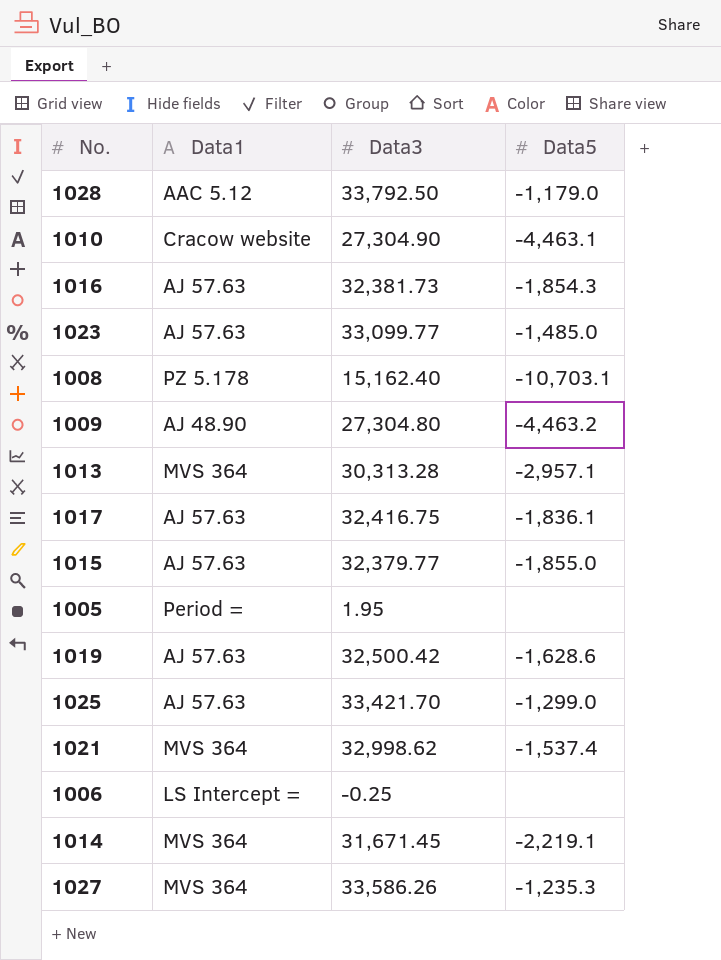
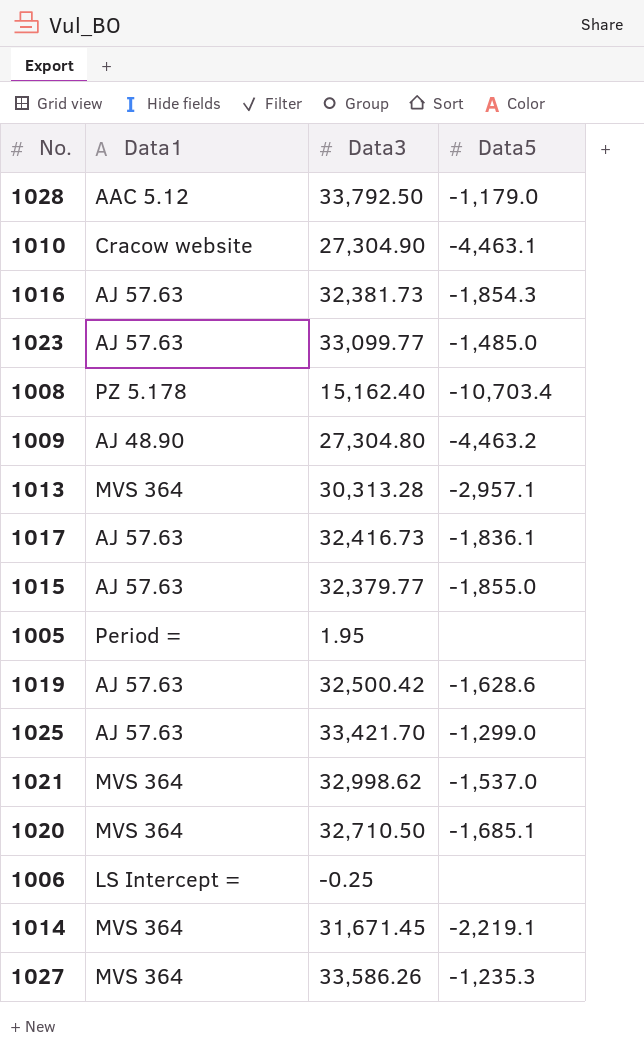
1008 | Data5: -10,703.1 -> -10,703.4
1017 | Data3: 32,416.75 -> 32,416.73
1021 | Data5: -1,537.4 -> -1,537.0
row 1020: none -> MVS 364 | 32,710.50 | -1,685.1

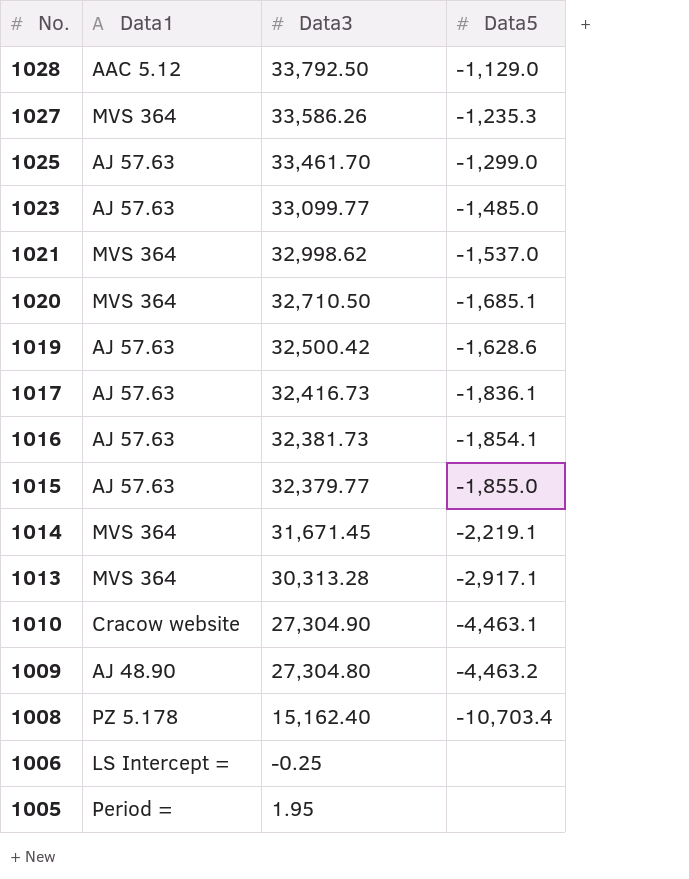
row order: none -> No. descending
1028 | Data5: -1,179.0 -> -1,129.0
1025 | Data3: 33,421.70 -> 33,461.70
1016 | Data5: -1,854.3 -> -1,854.1
1013 | Data5: -2,957.1 -> -2,917.1

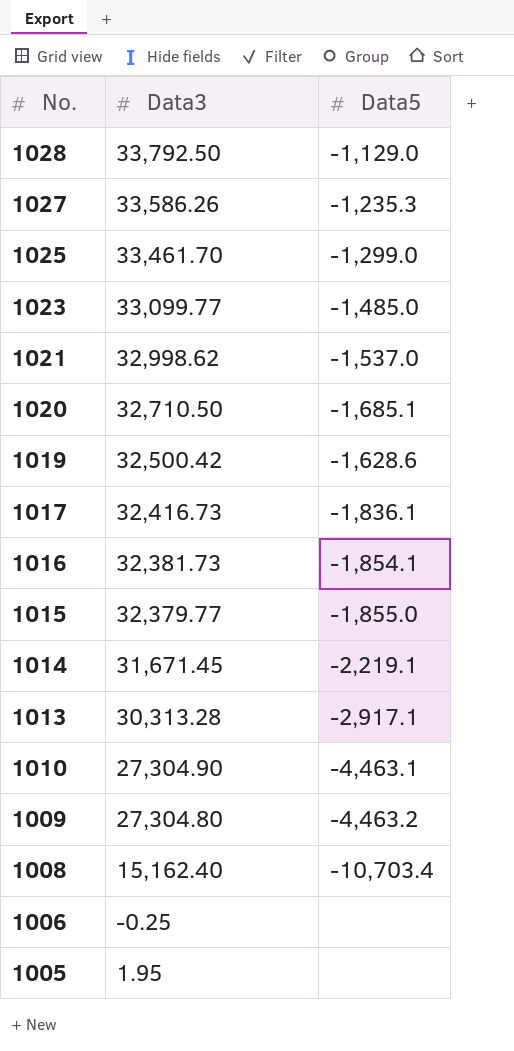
column Data1 | position: 2 -> none

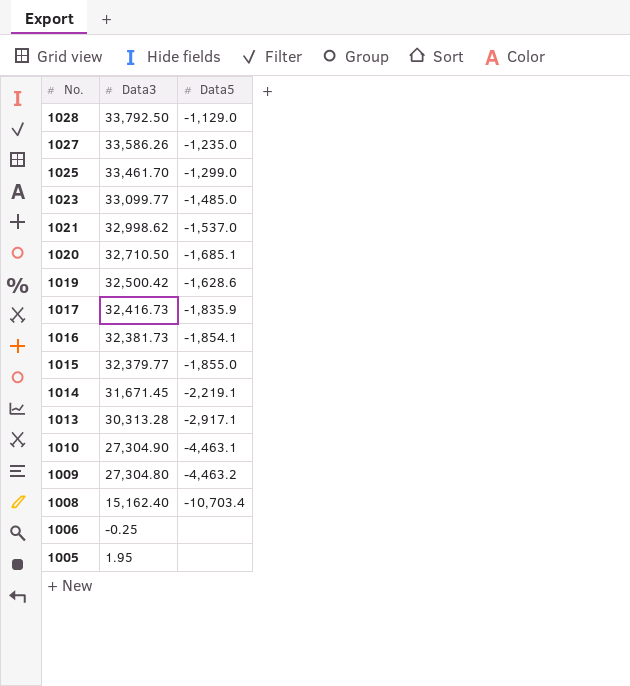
1027 | Data5: -1,235.3 -> -1,235.0
1017 | Data5: -1,836.1 -> -1,835.9

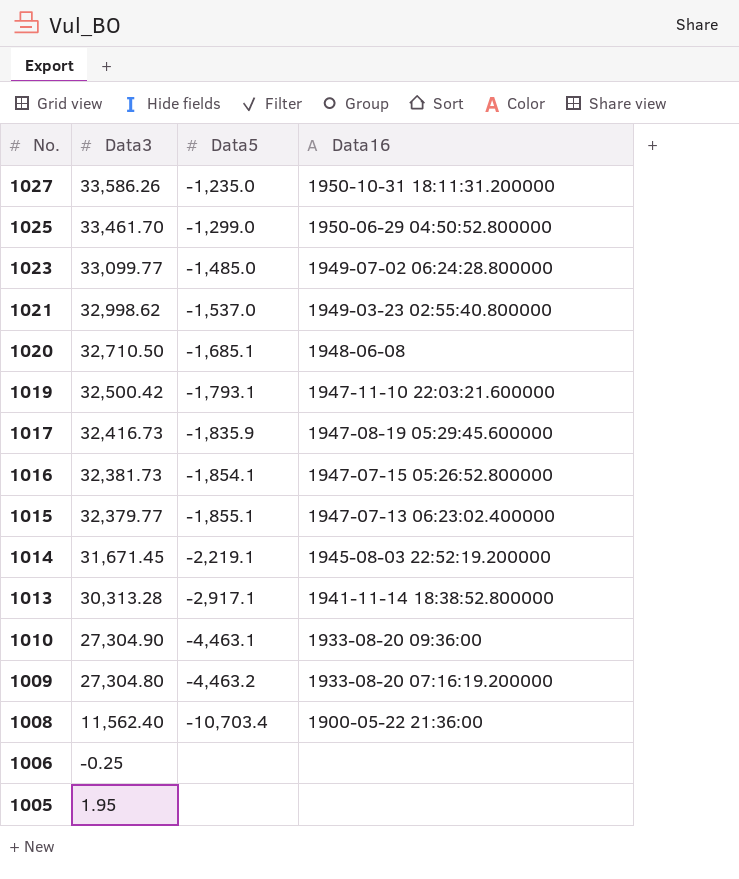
column Data16 | position: none -> 4
row 1028: 33,792.50 | -1,129.0 -> none
1019 | Data5: -1,628.6 -> -1,793.1
1015 | Data5: -1,855.0 -> -1,855.1
1008 | Data3: 15,162.40 -> 11,562.40

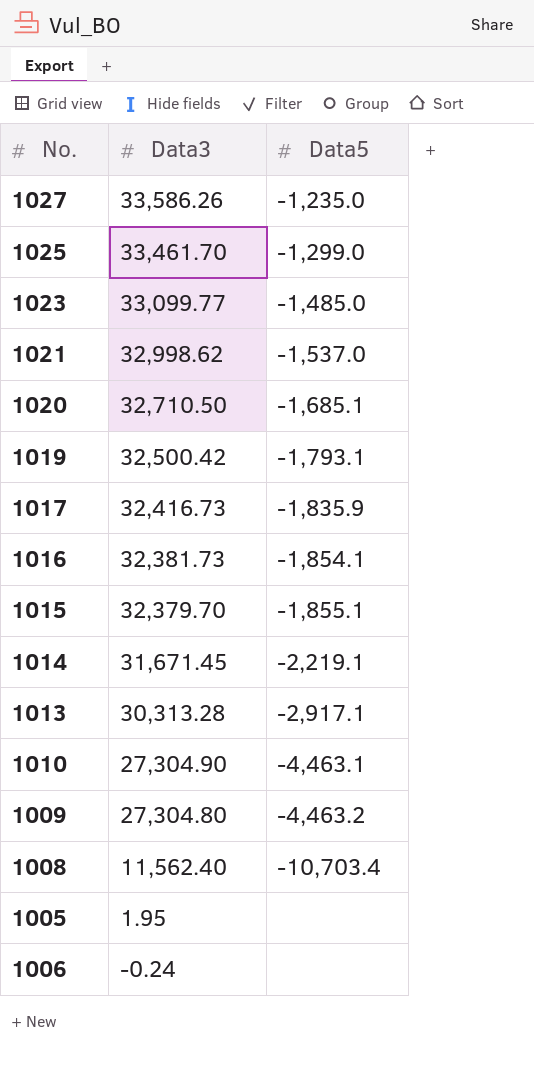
row order: No. descending -> Data3 descending
column Data16 | position: 4 -> none
1015 | Data3: 32,379.77 -> 32,379.70
1006 | Data3: -0.25 -> -0.24

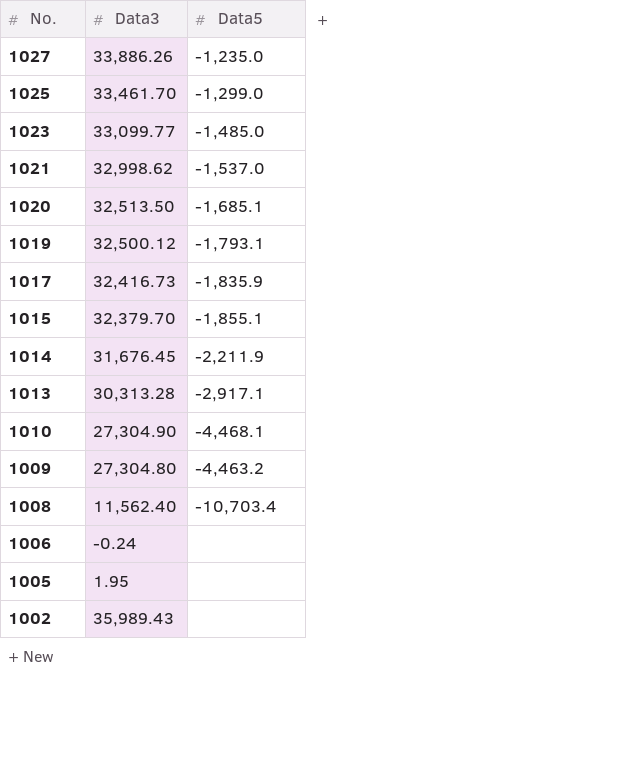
row order: Data3 descending -> No. descending
row 1016: 32,381.73 | -1,854.1 -> none
1027 | Data3: 33,586.26 -> 33,886.26
1020 | Data3: 32,710.50 -> 32,513.50
1019 | Data3: 32,500.42 -> 32,500.12
1014 | Data3: 31,671.45 -> 31,676.45
1014 | Data5: -2,219.1 -> -2,211.9
1010 | Data5: -4,463.1 -> -4,468.1
row 1002: none -> 35,989.43 | none

